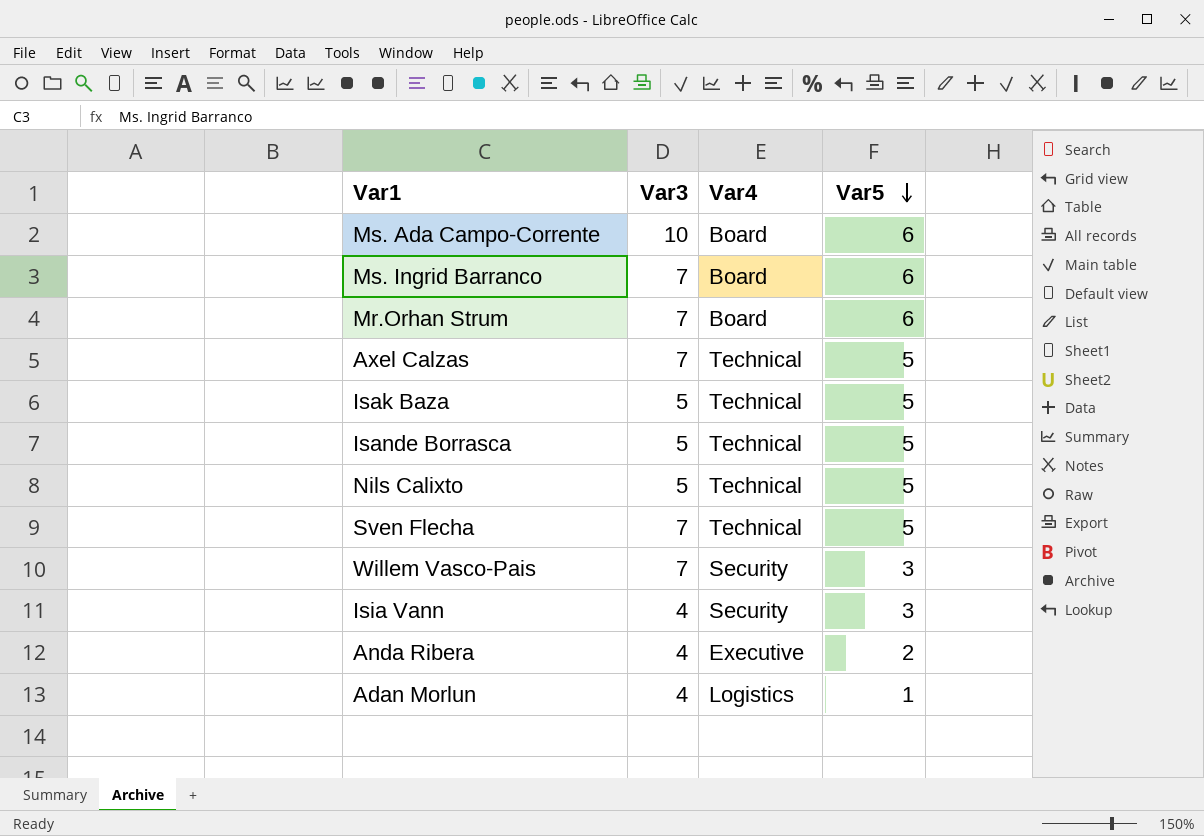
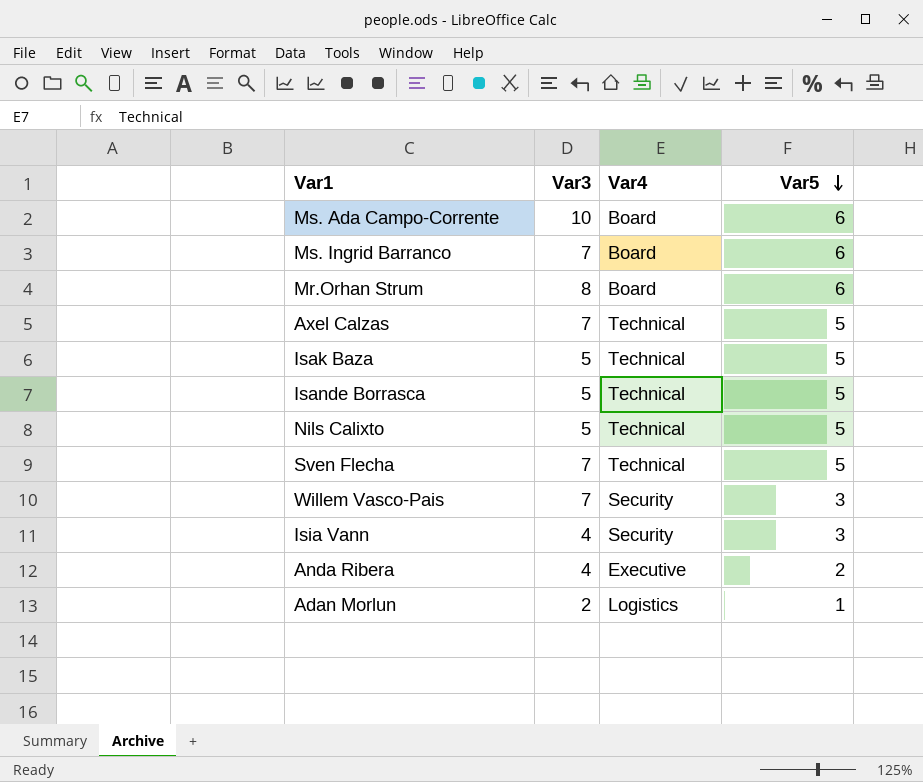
Mr.Orhan Strum | Var3: 7 -> 8
Adan Morlun | Var3: 4 -> 2

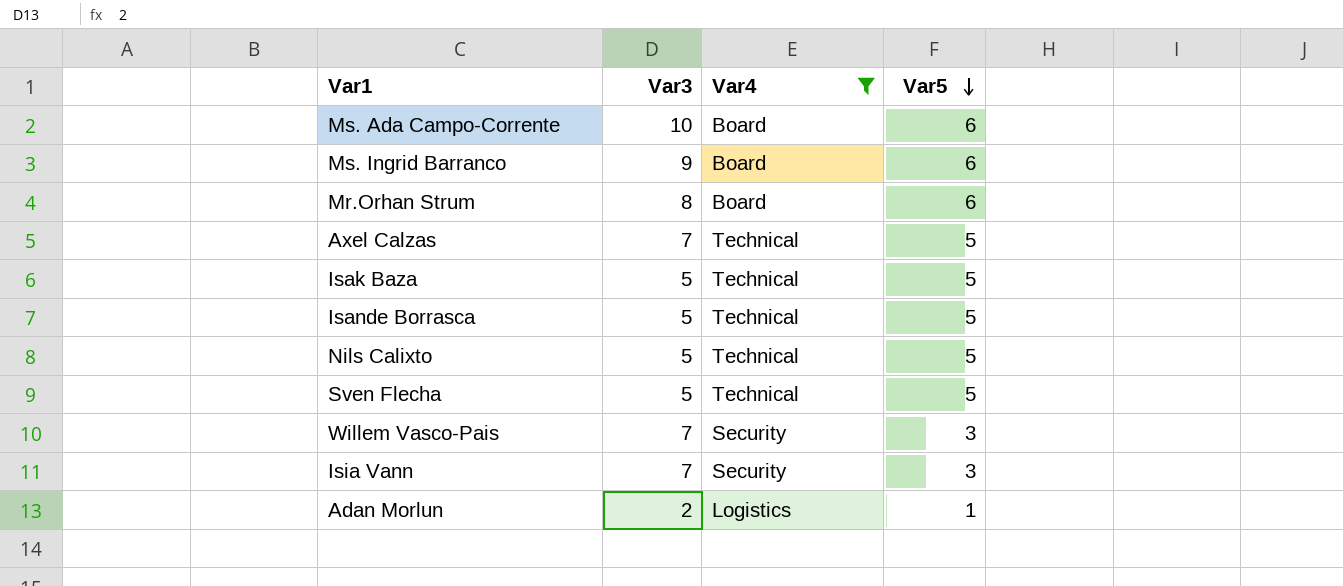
filter: none -> Var4 != Executive
Ms. Ingrid Barranco | Var3: 7 -> 9
Sven Flecha | Var3: 7 -> 5
Isia Vann | Var3: 4 -> 7

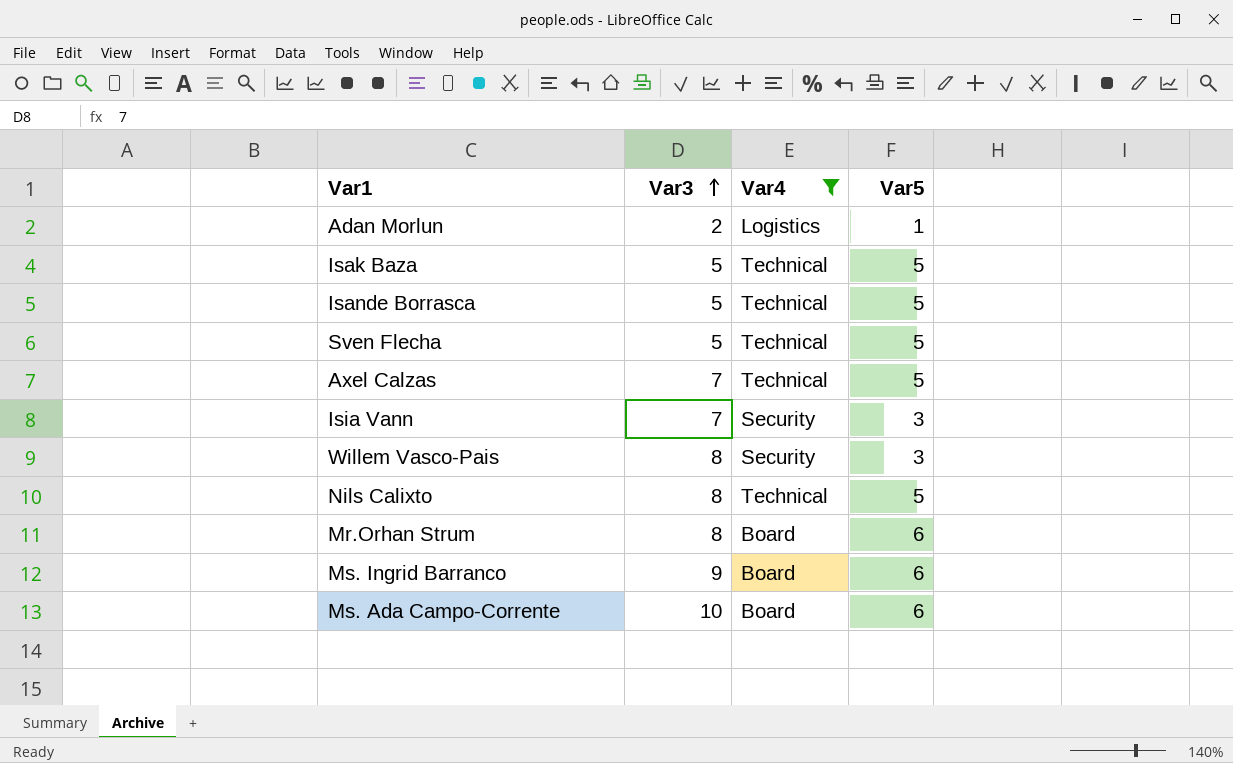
row order: Var5 descending -> Var3 ascending
Willem Vasco-Pais | Var3: 7 -> 8
Nils Calixto | Var3: 5 -> 8

